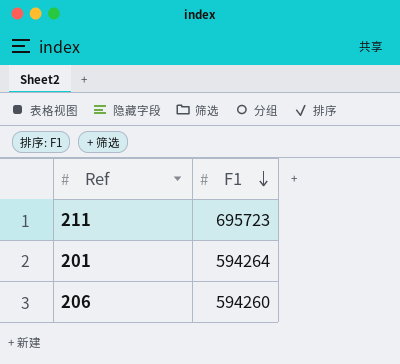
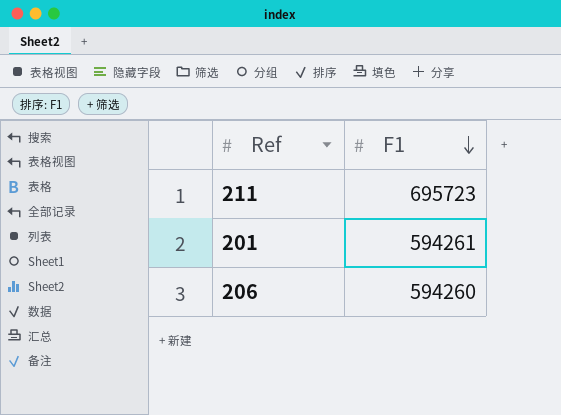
201 | F1: 594264 -> 594261

